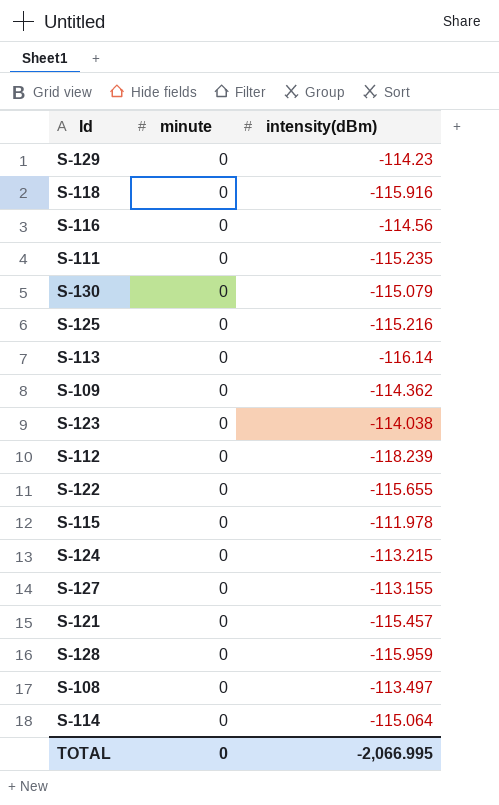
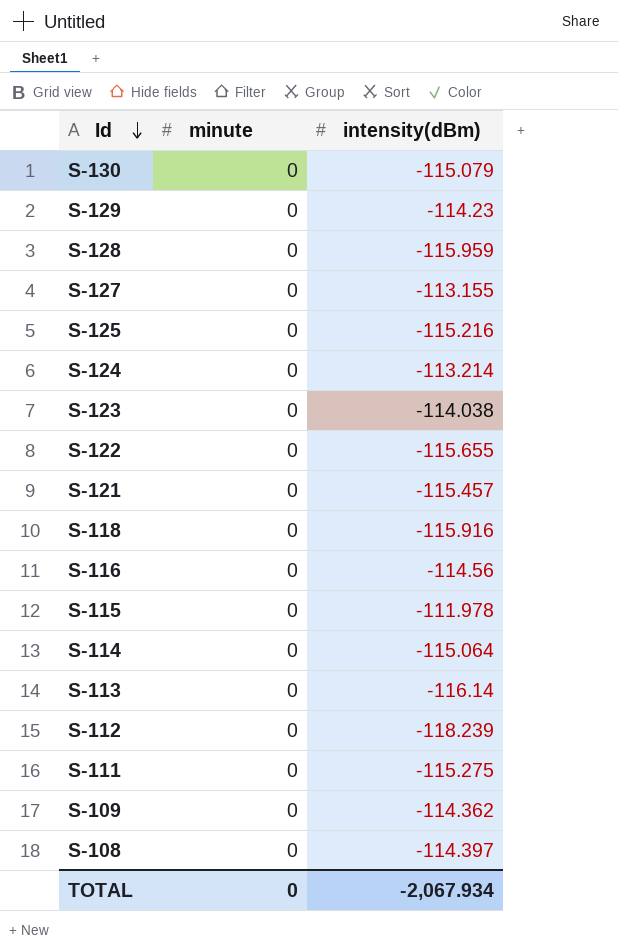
row order: none -> Id descending
S-124 | intensity(dBm): -113.215 -> -113.214
S-111 | intensity(dBm): -115.235 -> -115.275
S-108 | intensity(dBm): -113.497 -> -114.397
TOTAL | intensity(dBm): -2,066.995 -> -2,067.934

